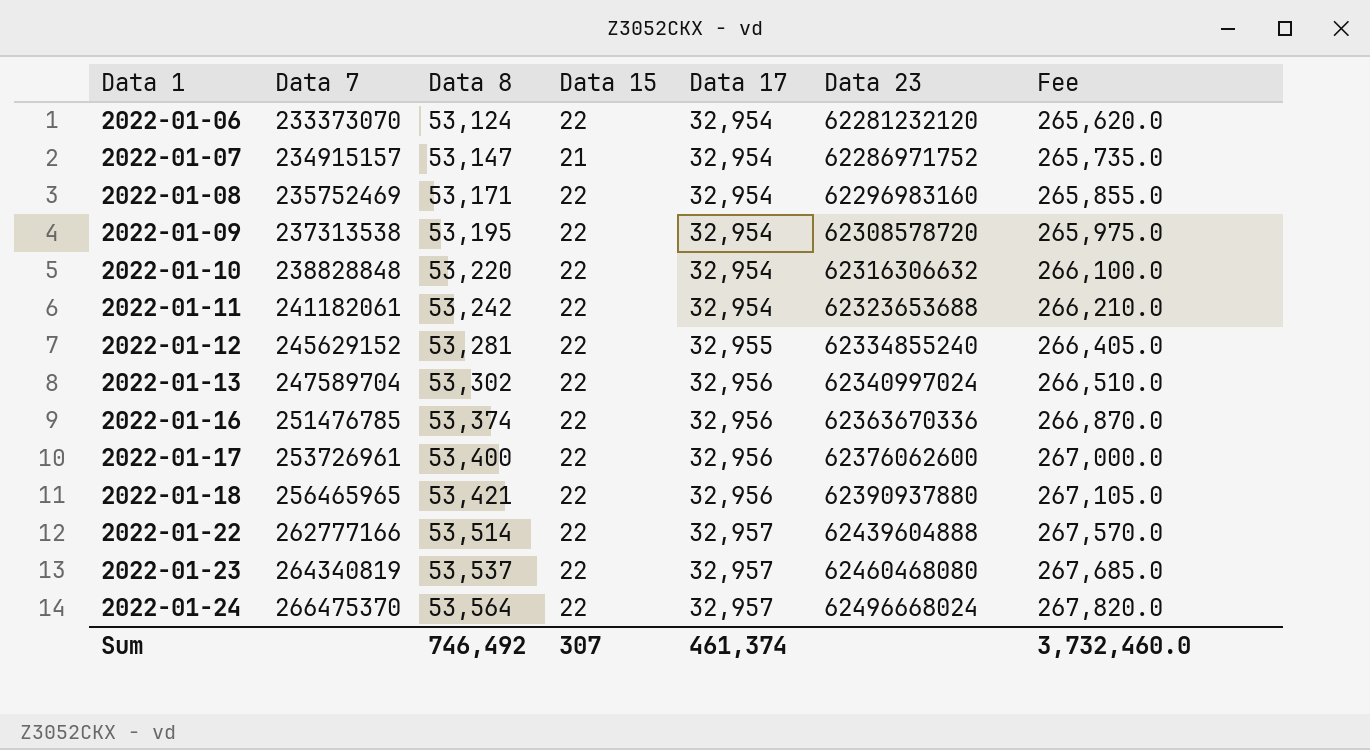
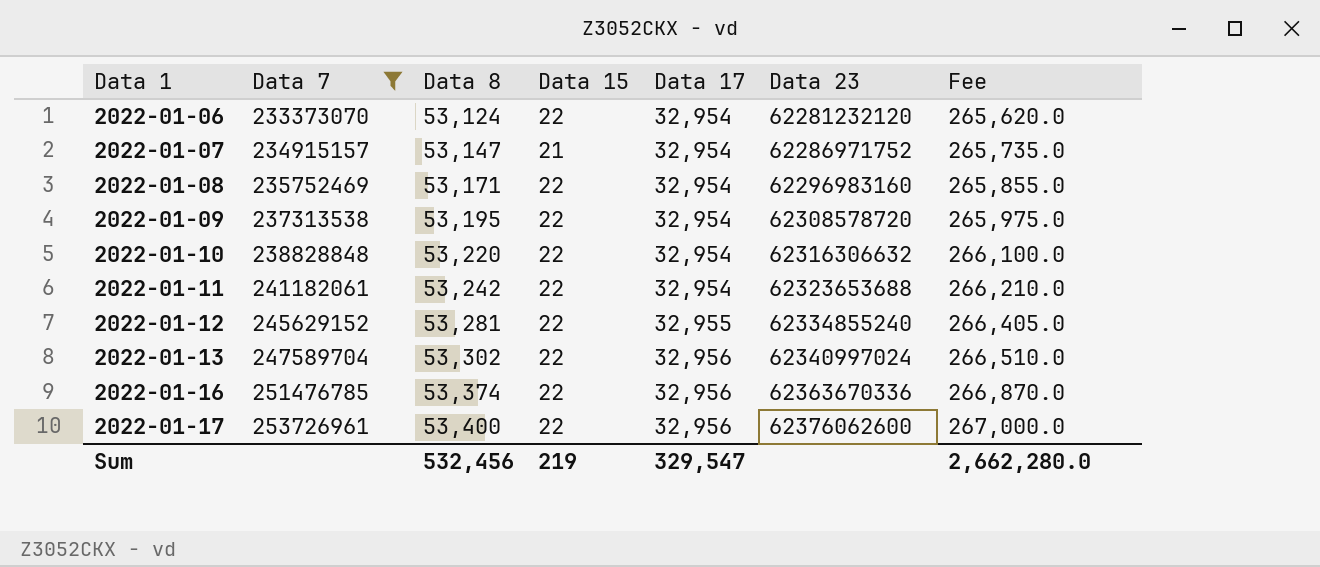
filter: none -> Data 7 <= 253726961
Sum | Data 8: 746,492 -> 532,456
Sum | Data 15: 307 -> 219
Sum | Data 17: 461,374 -> 329,547
Sum | Fee: 3,732,460.0 -> 2,662,280.0

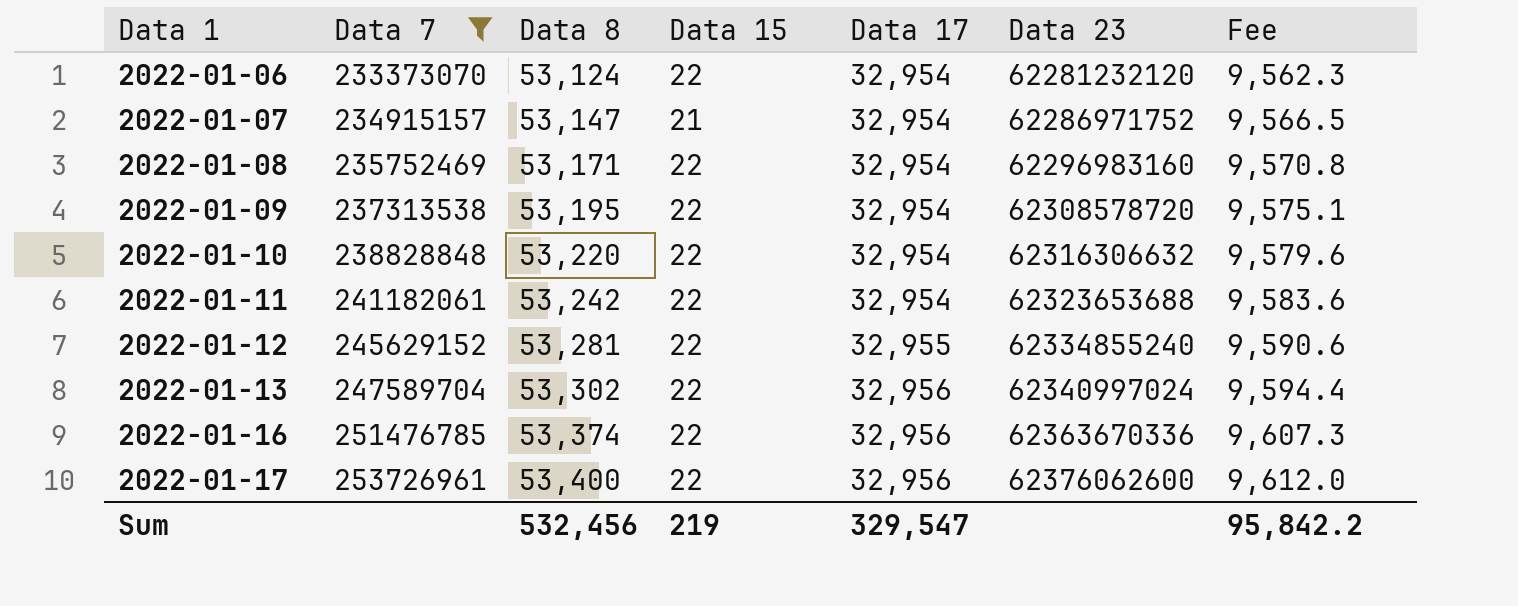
column Fee | formula: [Data 8] * 5 -> [Data 8] * 0.18
Sum | Fee: 2,662,280.0 -> 95,842.2

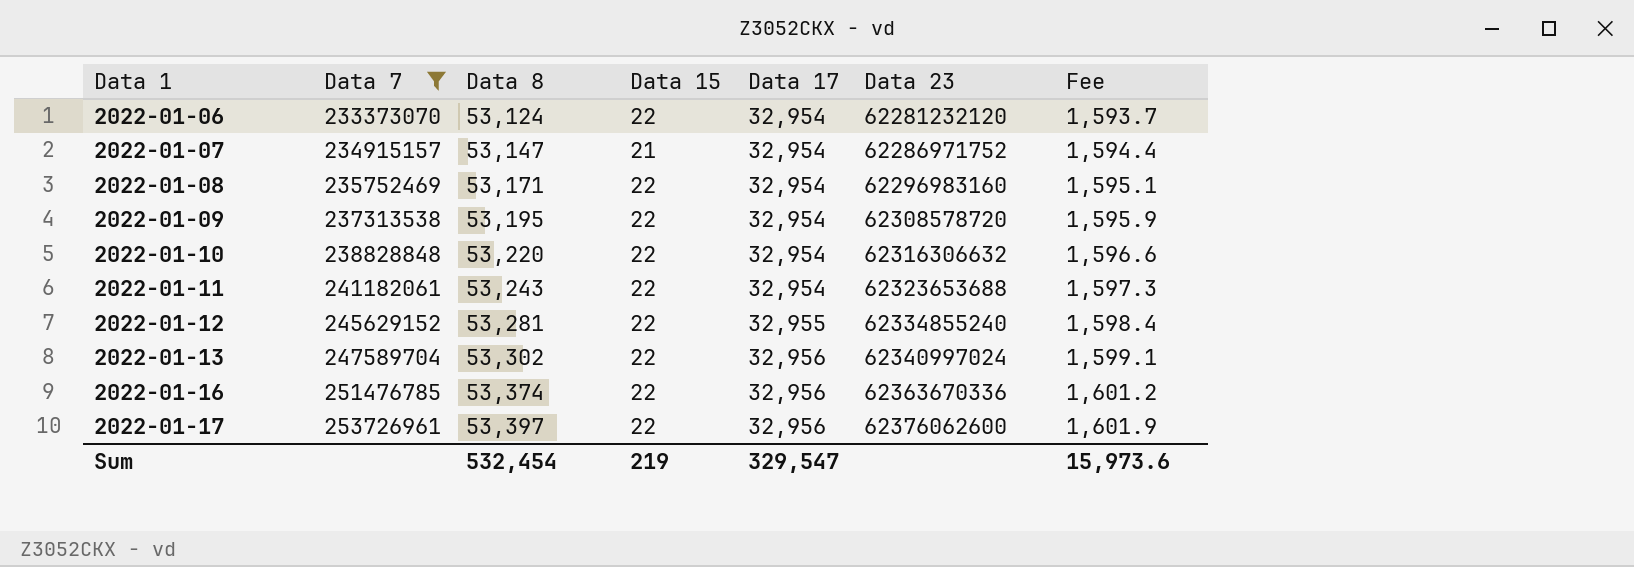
column Fee | formula: [Data 8] * 0.18 -> [Data 8] * 0.03
2022-01-11 | Data 8: 53,242 -> 53,243
2022-01-17 | Data 8: 53,400 -> 53,397
Sum | Data 8: 532,456 -> 532,454
Sum | Fee: 95,842.2 -> 15,973.6

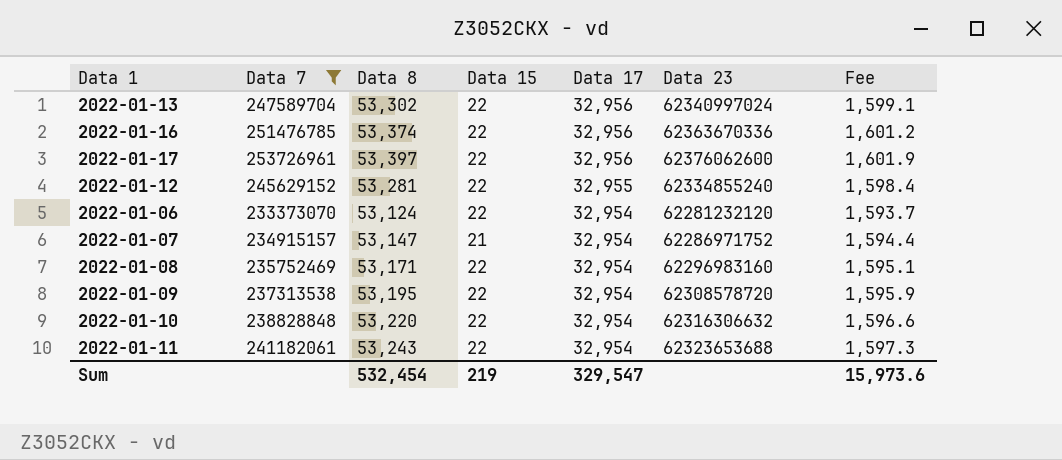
row order: Data 1 ascending -> Data 17 descending

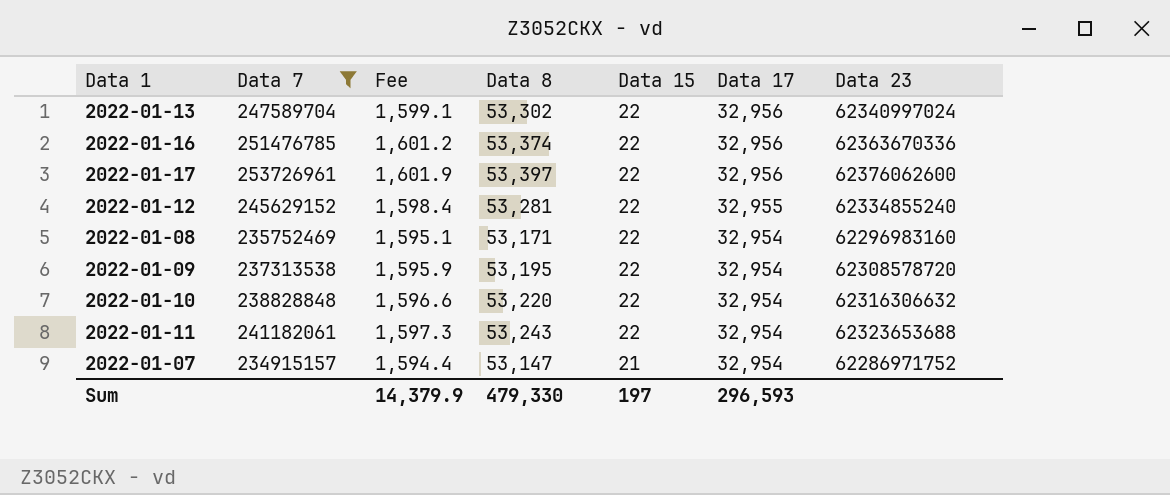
row order: Data 17 descending -> Data 15 descending
column Fee | position: 7 -> 3
row 2022-01-06: 233373070 | 53,124 | 22 | 32,954 | 62281232120 | 1,593.7 -> none
Sum | Fee: 15,973.6 -> 14,379.9
Sum | Data 8: 532,454 -> 479,330
Sum | Data 15: 219 -> 197
Sum | Data 17: 329,547 -> 296,593

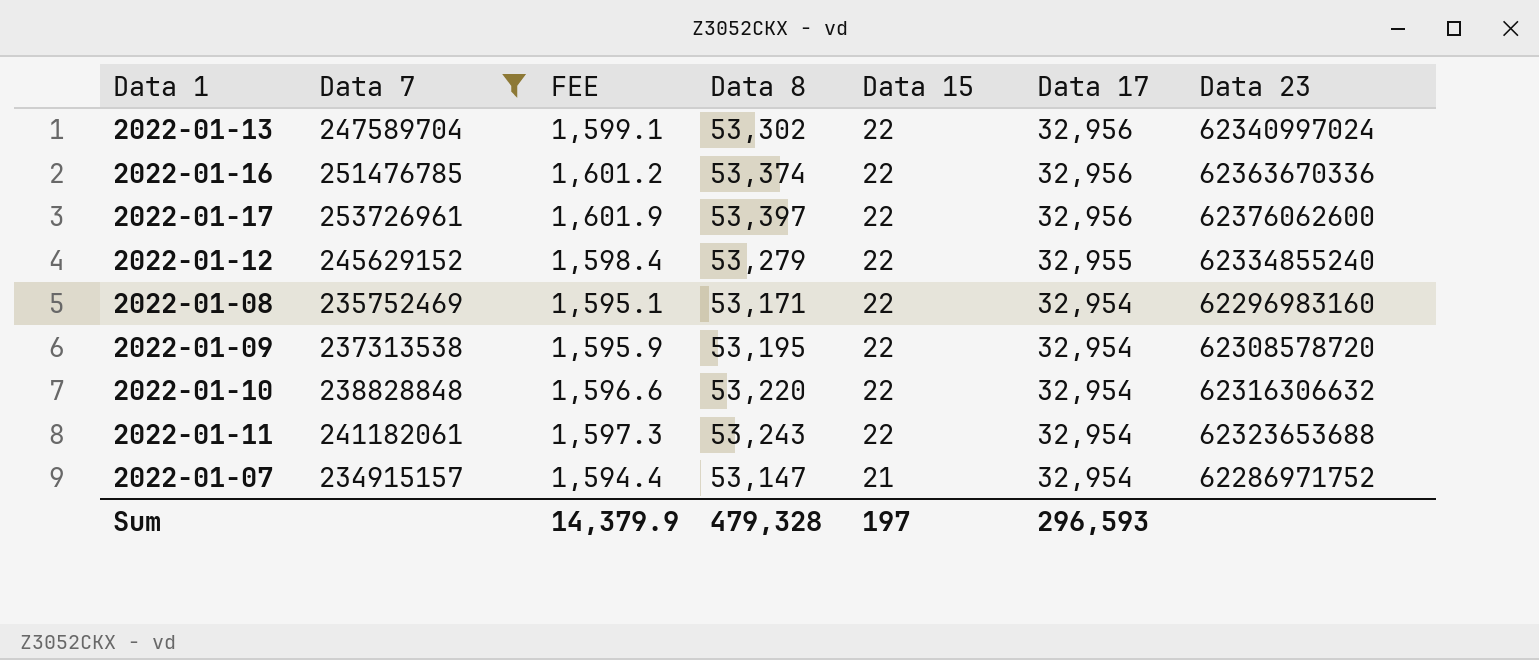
column name: Fee -> FEE
2022-01-12 | Data 8: 53,281 -> 53,279
Sum | Data 8: 479,330 -> 479,328

